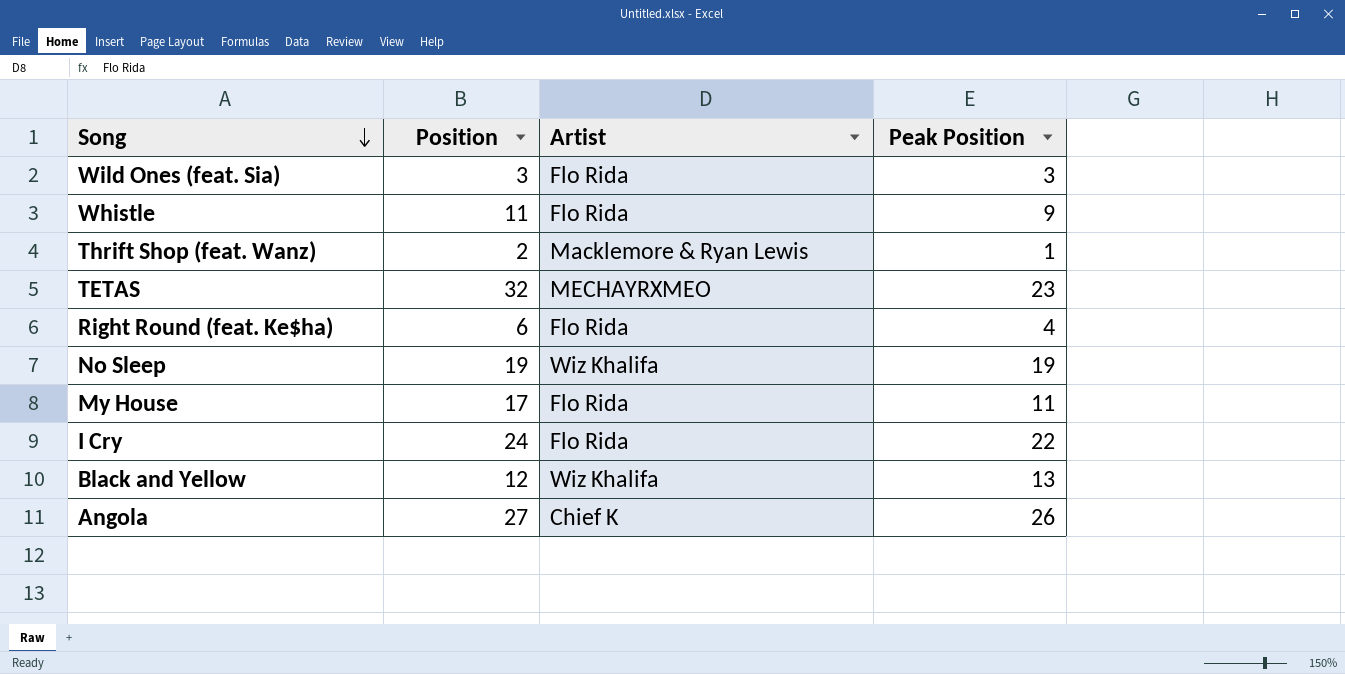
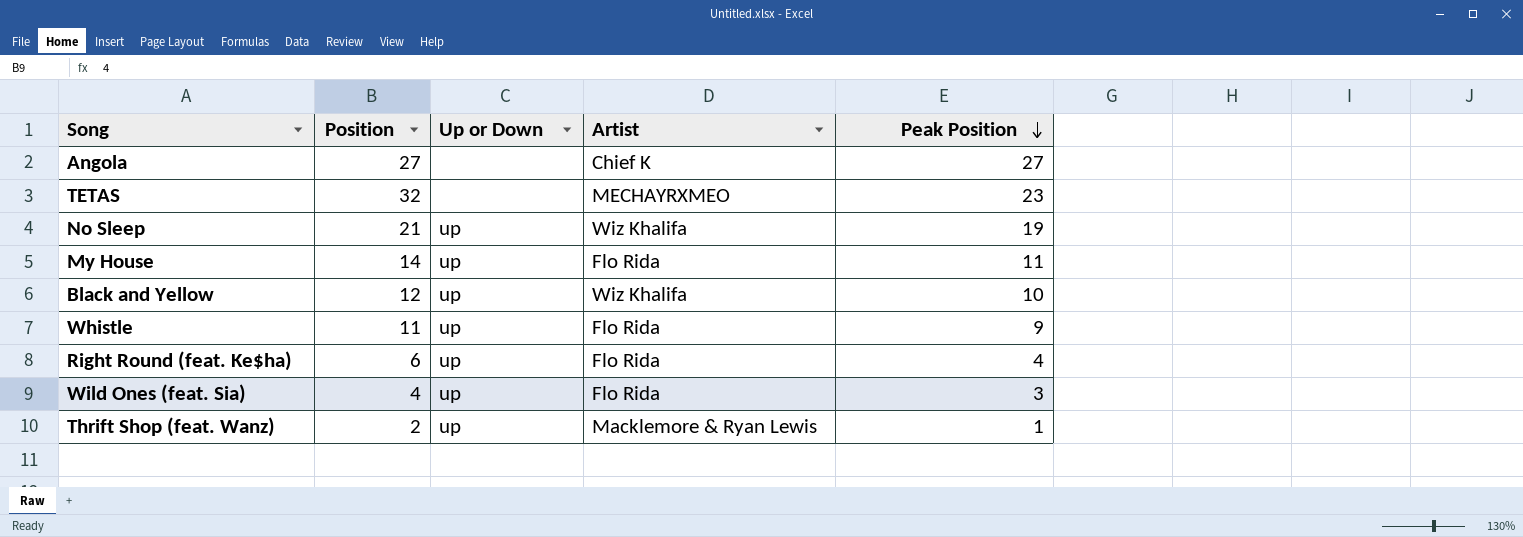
row order: Song descending -> Peak Position descending
column Up or Down | position: none -> 3
row I Cry: 24 | Flo Rida | 22 -> none
Angola | Peak Position: 26 -> 27
No Sleep | Position: 19 -> 21
My House | Position: 17 -> 14
Black and Yellow | Peak Position: 13 -> 10
Wild Ones (feat. Sia) | Position: 3 -> 4

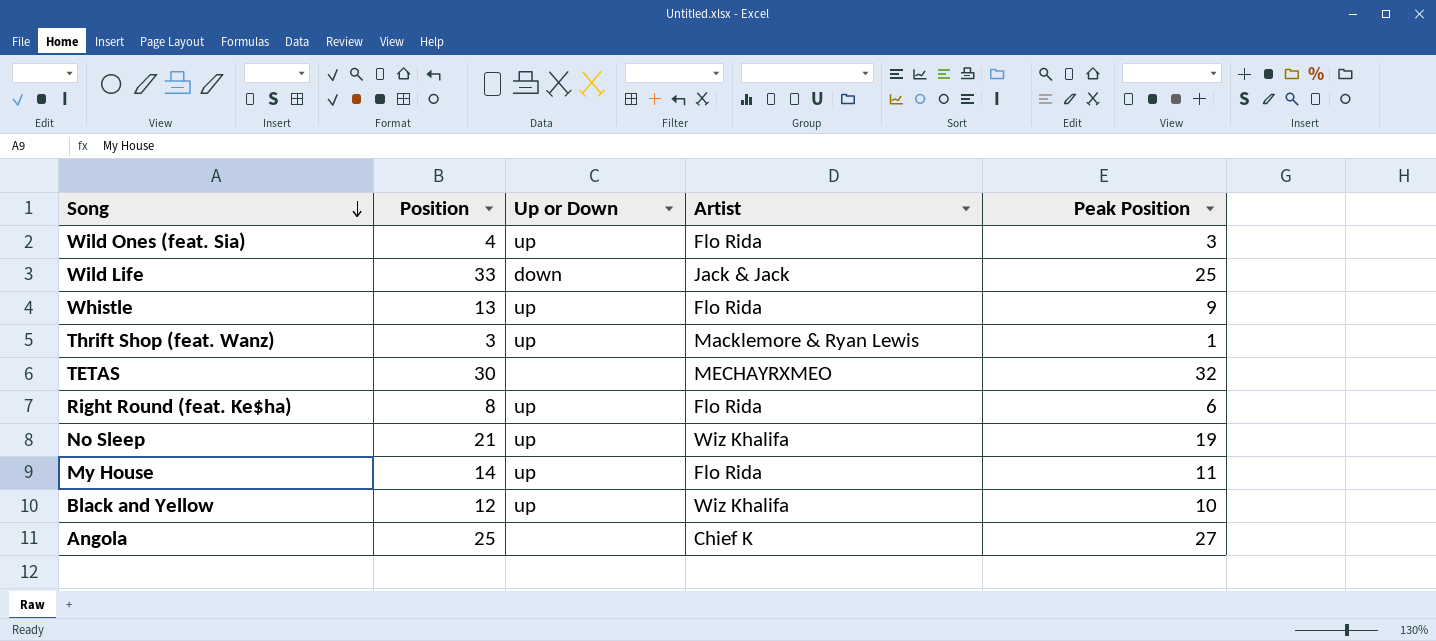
row order: Peak Position descending -> Song descending
row Wild Life: none -> 33 | down | Jack & Jack | 25
Whistle | Position: 11 -> 13
Thrift Shop (feat. Wanz) | Position: 2 -> 3
TETAS | Position: 32 -> 30
TETAS | Peak Position: 23 -> 32
Right Round (feat. Ke$ha) | Position: 6 -> 8
Right Round (feat. Ke$ha) | Peak Position: 4 -> 6
Angola | Position: 27 -> 25

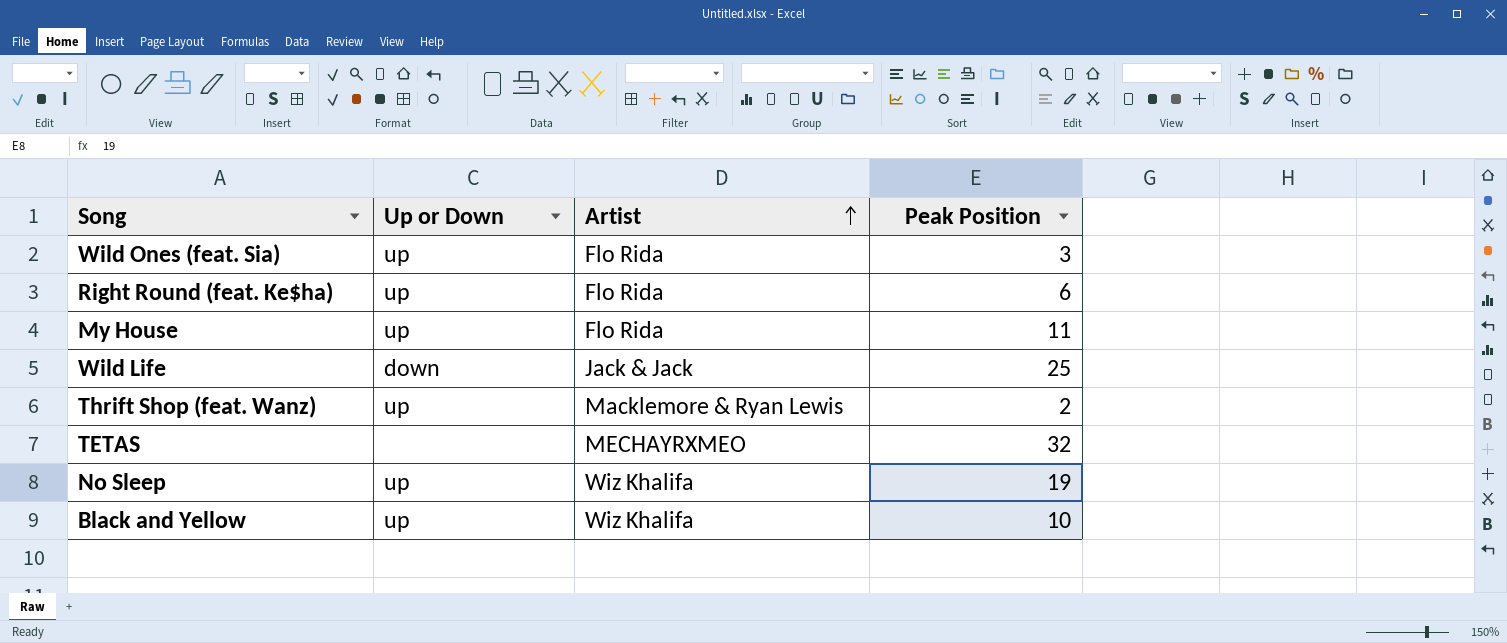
row order: Song descending -> Artist ascending
column Position | position: 2 -> none
row Whistle: 13 | up | Flo Rida | 9 -> none
row Angola: 25 | none | Chief K | 27 -> none
Thrift Shop (feat. Wanz) | Peak Position: 1 -> 2

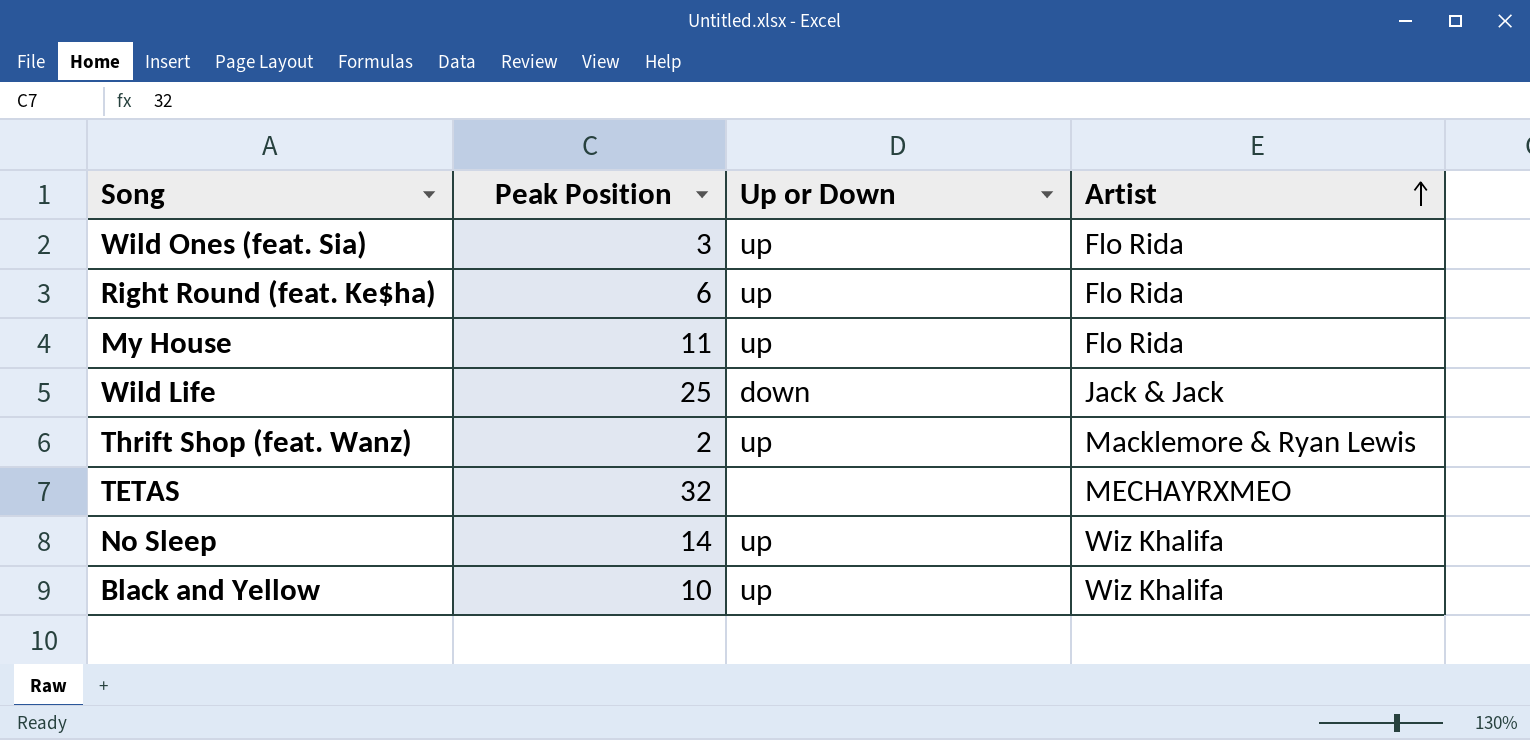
column Peak Position | position: 4 -> 2
No Sleep | Peak Position: 19 -> 14

